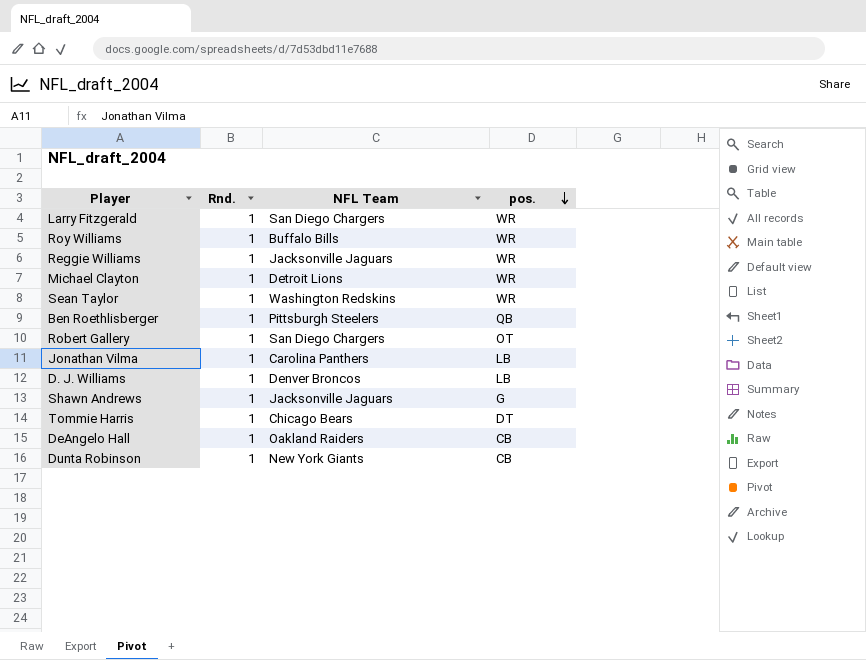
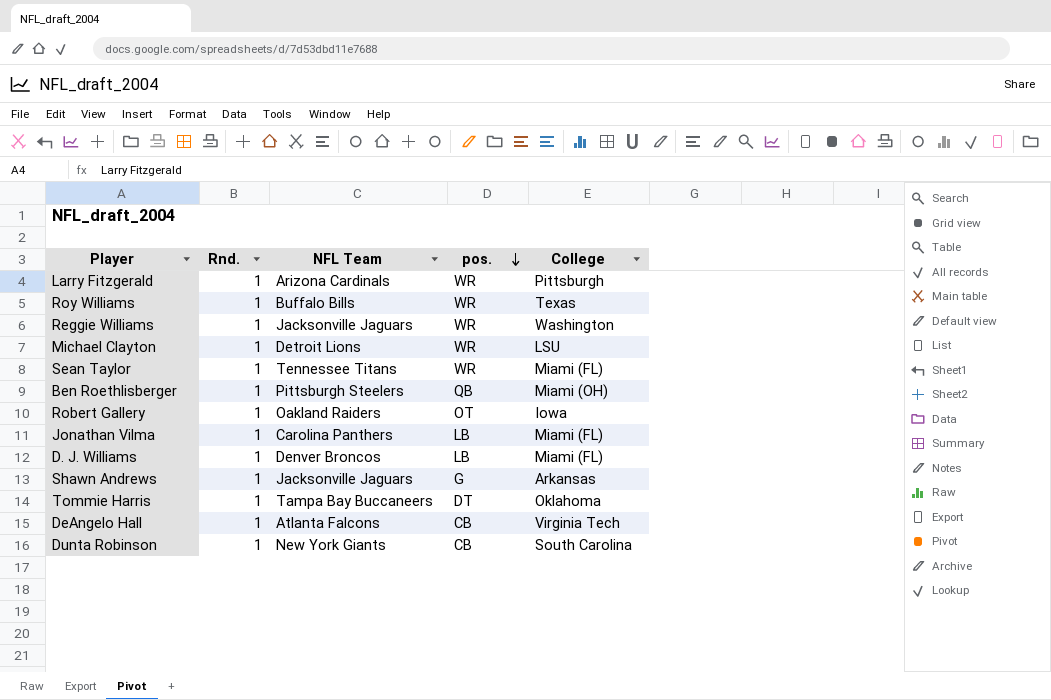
column College | position: none -> 5
Larry Fitzgerald | NFL Team: San Diego Chargers -> Arizona Cardinals
Sean Taylor | NFL Team: Washington Redskins -> Tennessee Titans
Robert Gallery | NFL Team: San Diego Chargers -> Oakland Raiders
Tommie Harris | NFL Team: Chicago Bears -> Tampa Bay Buccaneers
DeAngelo Hall | NFL Team: Oakland Raiders -> Atlanta Falcons

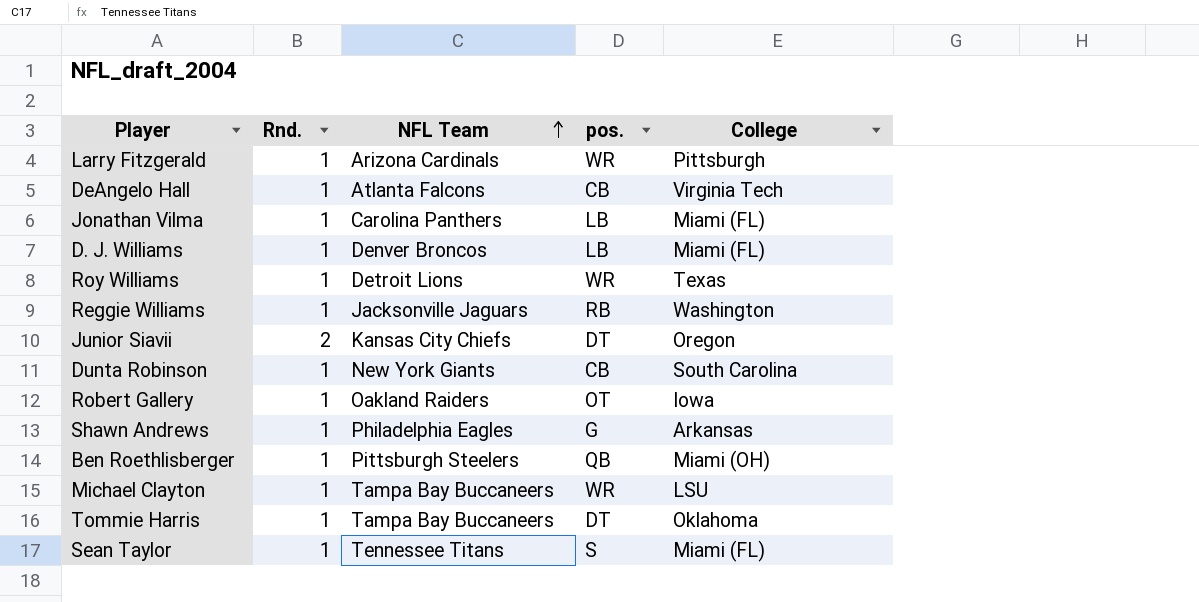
row order: pos. descending -> NFL Team ascending
Roy Williams | NFL Team: Buffalo Bills -> Detroit Lions
Reggie Williams | pos.: WR -> RB
row Junior Siavii: none -> 2 | Kansas City Chiefs | DT | Oregon
Shawn Andrews | NFL Team: Jacksonville Jaguars -> Philadelphia Eagles
Michael Clayton | NFL Team: Detroit Lions -> Tampa Bay Buccaneers
Sean Taylor | pos.: WR -> S

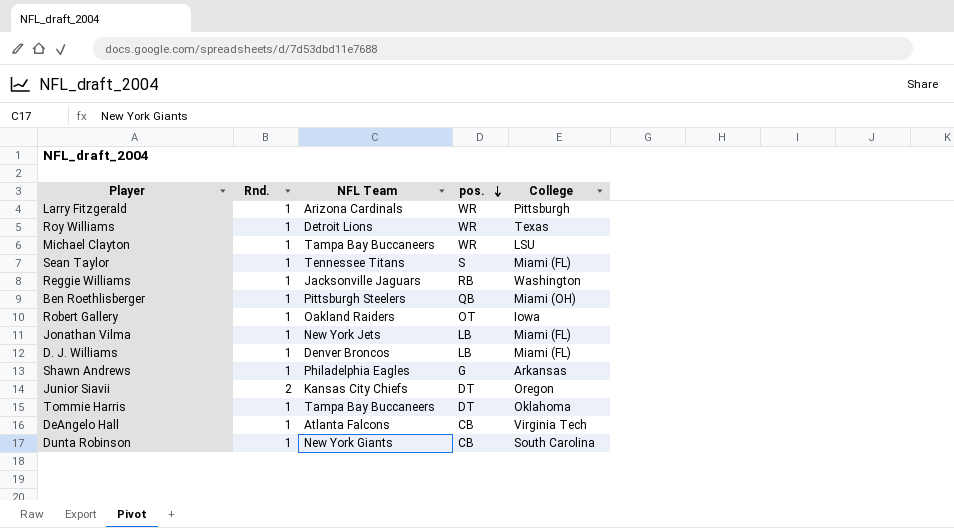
row order: NFL Team ascending -> pos. descending
Jonathan Vilma | NFL Team: Carolina Panthers -> New York Jets

